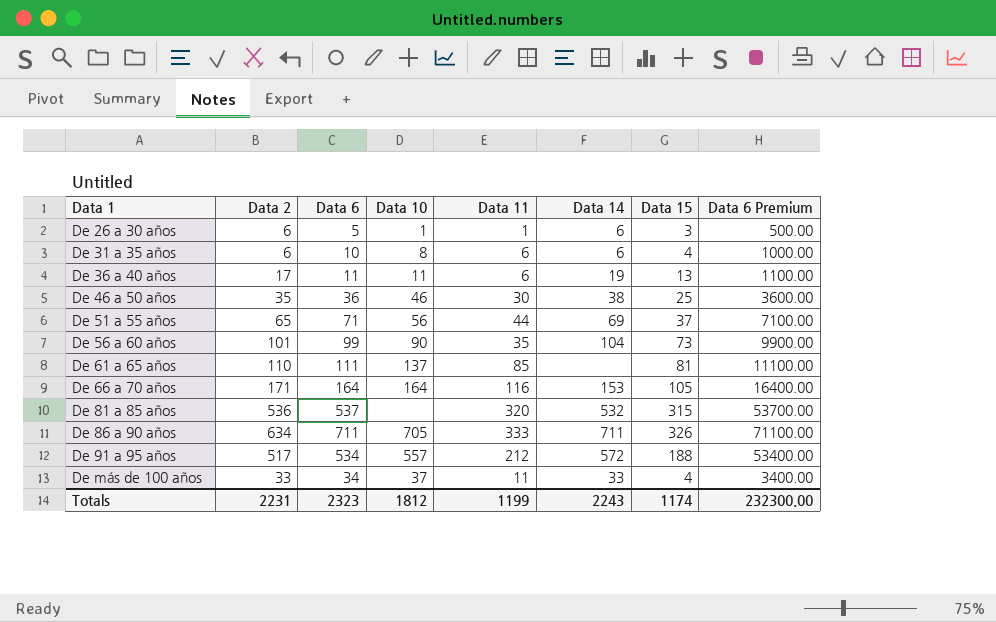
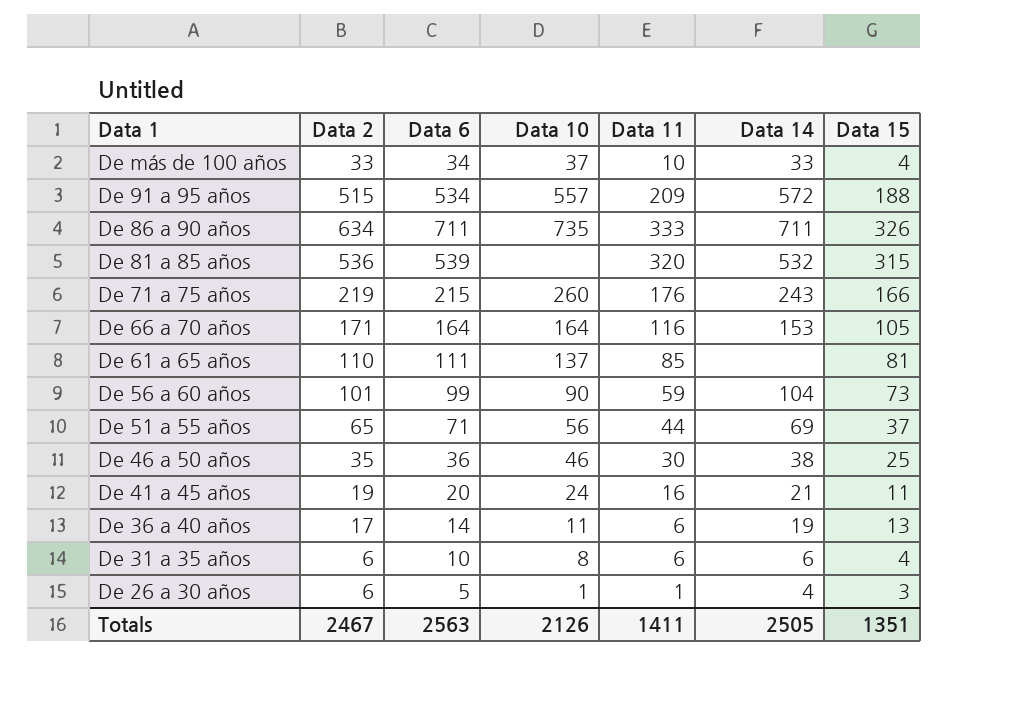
row order: Data 1 ascending -> Data 1 descending
column Data 6 Premium | formula: [Data 6] * 100 -> none
De más de 100 años | Data 11: 11 -> 10
De 91 a 95 años | Data 2: 517 -> 515
De 91 a 95 años | Data 11: 212 -> 209
De 86 a 90 años | Data 10: 705 -> 735
De 81 a 85 años | Data 6: 537 -> 539
row De 71 a 75 años: none -> 219 | 215 | 260 | 176 | 243 | 166
De 56 a 60 años | Data 11: 35 -> 59
row De 41 a 45 años: none -> 19 | 20 | 24 | 16 | 21 | 11
De 36 a 40 años | Data 6: 11 -> 14
De 26 a 30 años | Data 14: 6 -> 4
Totals | Data 2: 2231 -> 2467
Totals | Data 6: 2323 -> 2563
Totals | Data 10: 1812 -> 2126
Totals | Data 11: 1199 -> 1411
Totals | Data 14: 2243 -> 2505
Totals | Data 15: 1174 -> 1351

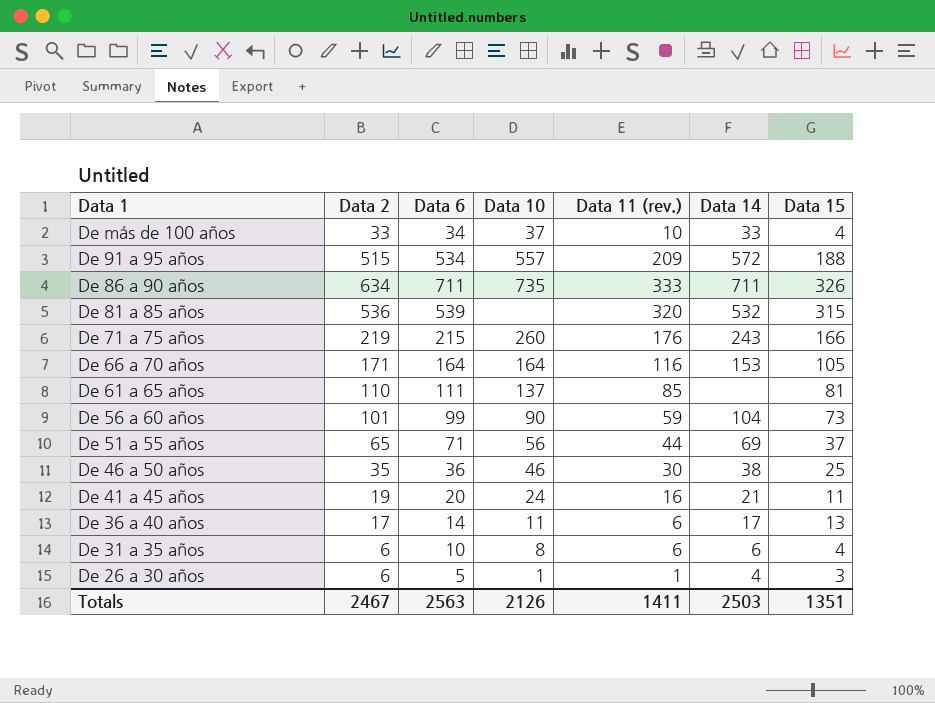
column name: Data 11 -> Data 11 (rev.)
De 36 a 40 años | Data 14: 19 -> 17
Totals | Data 14: 2505 -> 2503

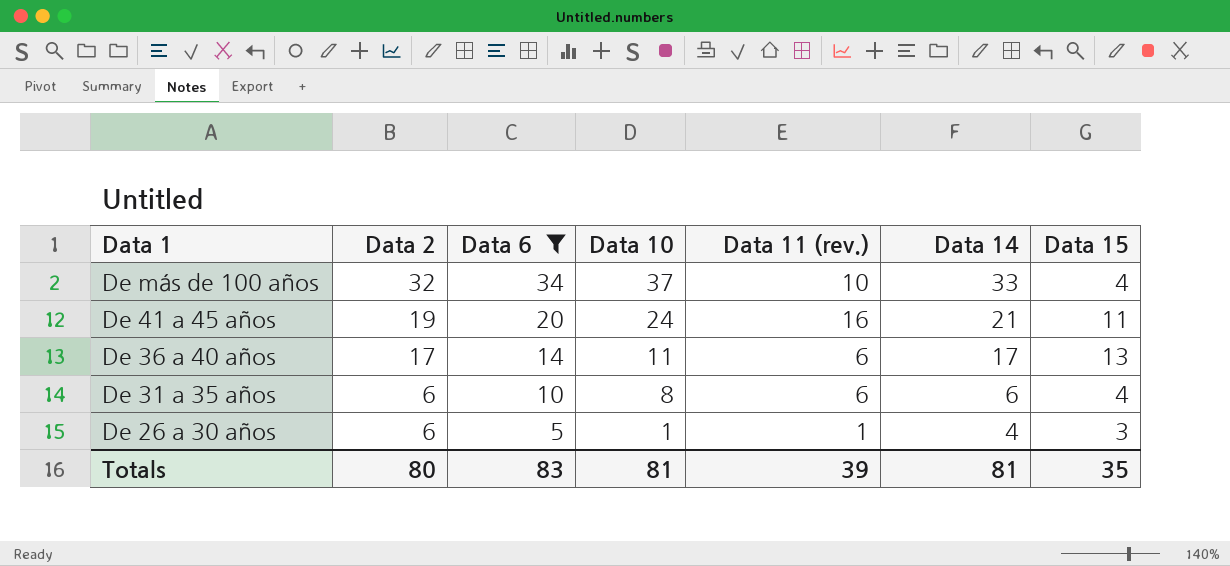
filter: none -> Data 6 <= 34
De más de 100 años | Data 2: 33 -> 32
Totals | Data 2: 2467 -> 80
Totals | Data 6: 2563 -> 83
Totals | Data 10: 2126 -> 81
Totals | Data 11 (rev.): 1411 -> 39
Totals | Data 14: 2503 -> 81
Totals | Data 15: 1351 -> 35

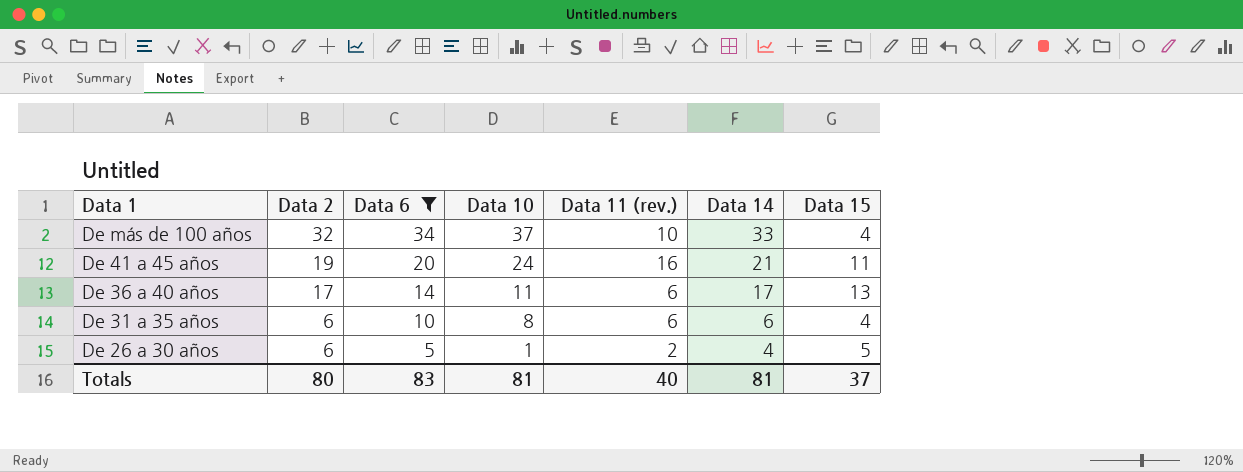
De 26 a 30 años | Data 11 (rev.): 1 -> 2
De 26 a 30 años | Data 15: 3 -> 5
Totals | Data 11 (rev.): 39 -> 40
Totals | Data 15: 35 -> 37

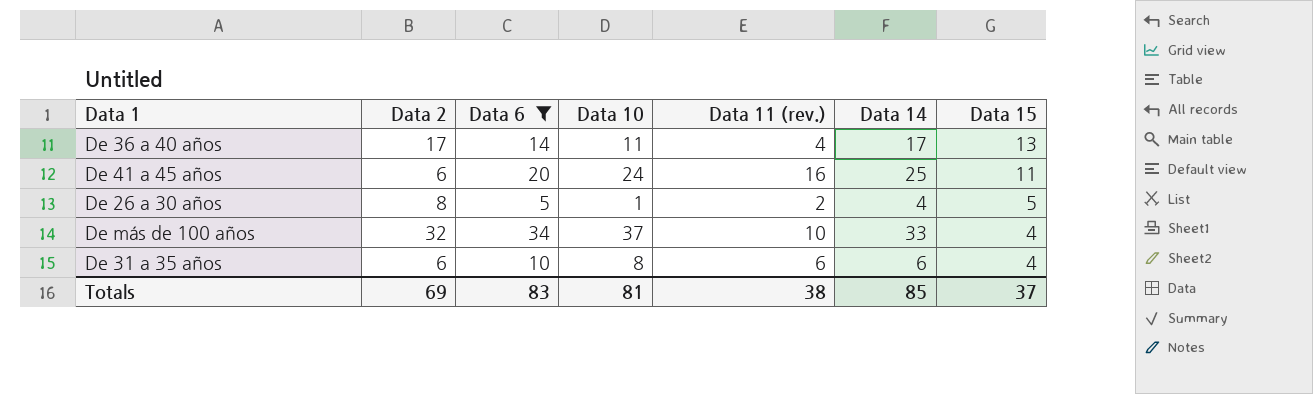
row order: Data 1 descending -> Data 15 descending
De 36 a 40 años | Data 11 (rev.): 6 -> 4
De 41 a 45 años | Data 2: 19 -> 6
De 41 a 45 años | Data 14: 21 -> 25
De 26 a 30 años | Data 2: 6 -> 8
Totals | Data 2: 80 -> 69
Totals | Data 11 (rev.): 40 -> 38
Totals | Data 14: 81 -> 85

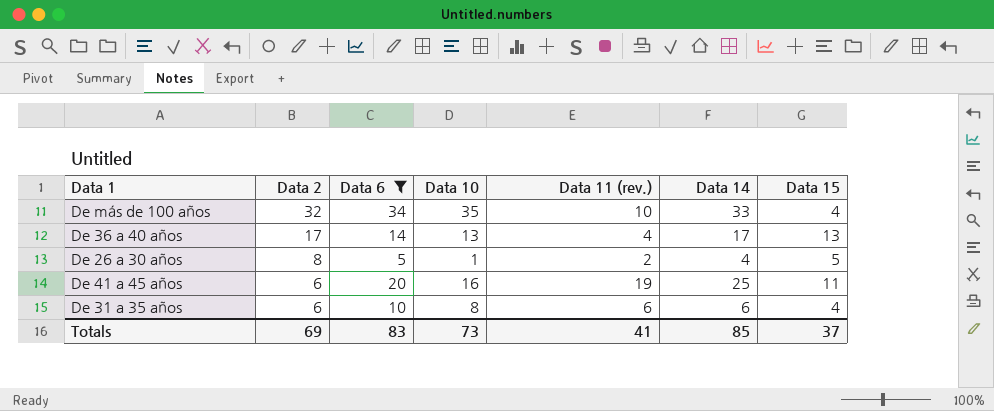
row order: Data 15 descending -> Data 2 descending
De más de 100 años | Data 10: 37 -> 35
De 36 a 40 años | Data 10: 11 -> 13
De 41 a 45 años | Data 10: 24 -> 16
De 41 a 45 años | Data 11 (rev.): 16 -> 19
Totals | Data 10: 81 -> 73
Totals | Data 11 (rev.): 38 -> 41

